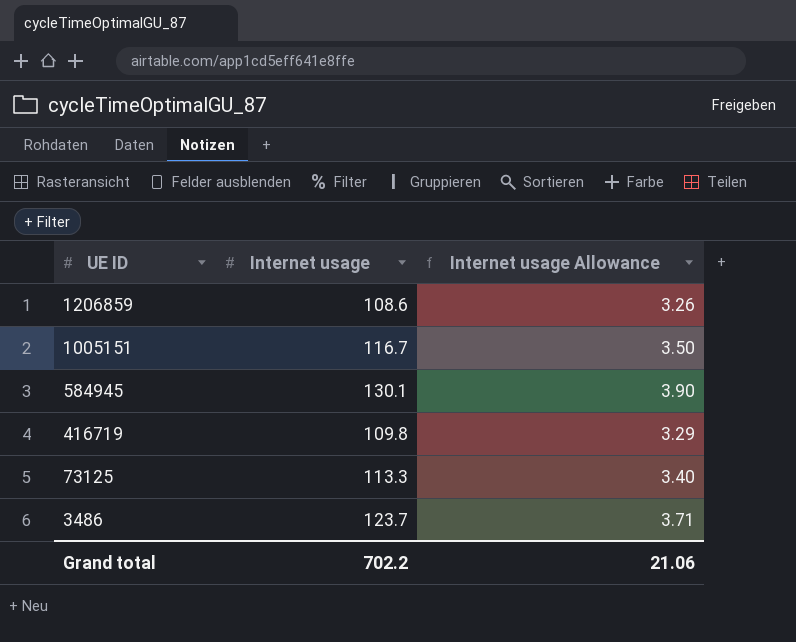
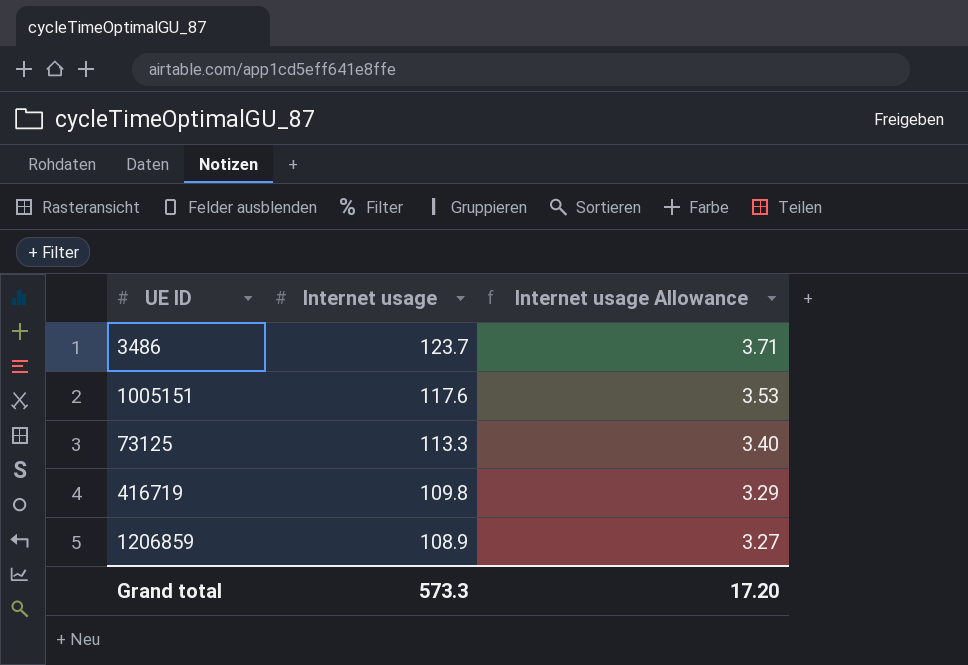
row order: UE ID descending -> Internet usage descending
row 584945: 130.1 | 3.90 -> none
1005151 | Internet usage: 116.7 -> 117.6
1005151 | Internet usage Allowance: 3.50 -> 3.53
1206859 | Internet usage: 108.6 -> 108.9
1206859 | Internet usage Allowance: 3.26 -> 3.27
Grand total | Internet usage: 702.2 -> 573.3
Grand total | Internet usage Allowance: 21.06 -> 17.20

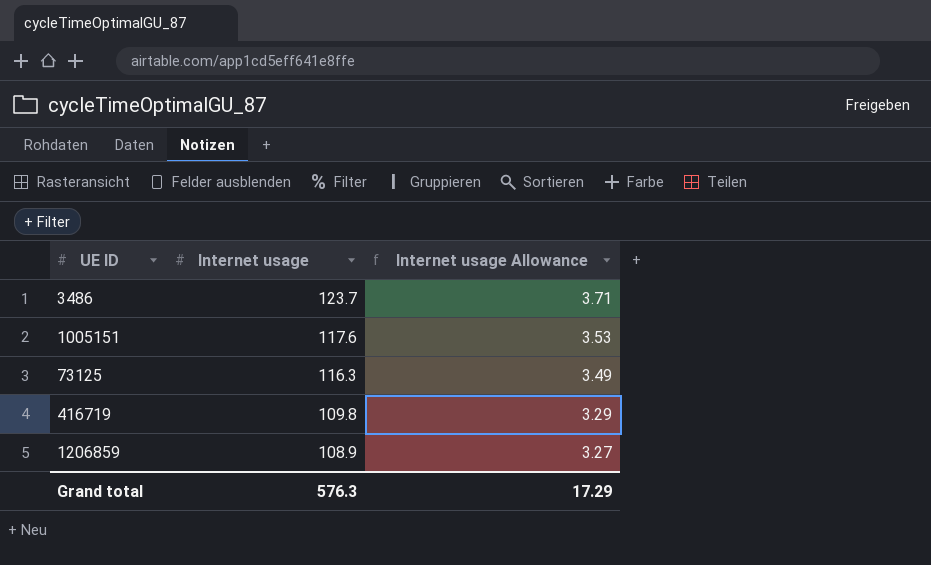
73125 | Internet usage: 113.3 -> 116.3
73125 | Internet usage Allowance: 3.40 -> 3.49
Grand total | Internet usage: 573.3 -> 576.3
Grand total | Internet usage Allowance: 17.20 -> 17.29

